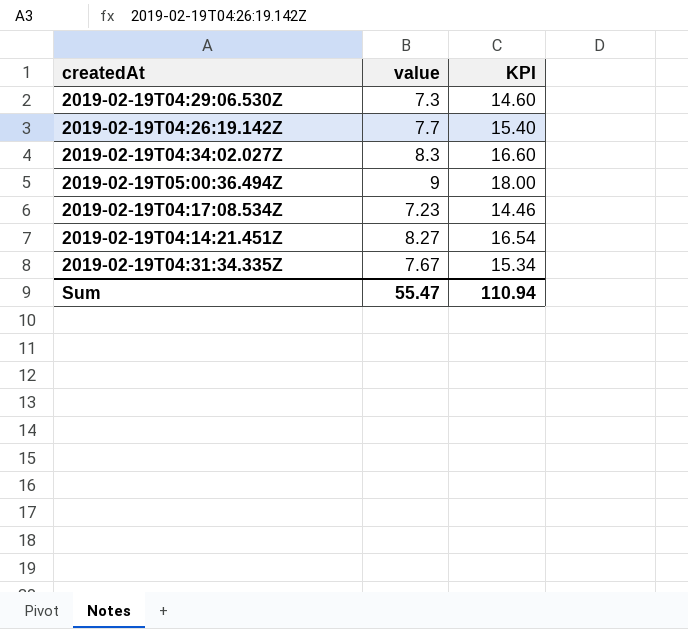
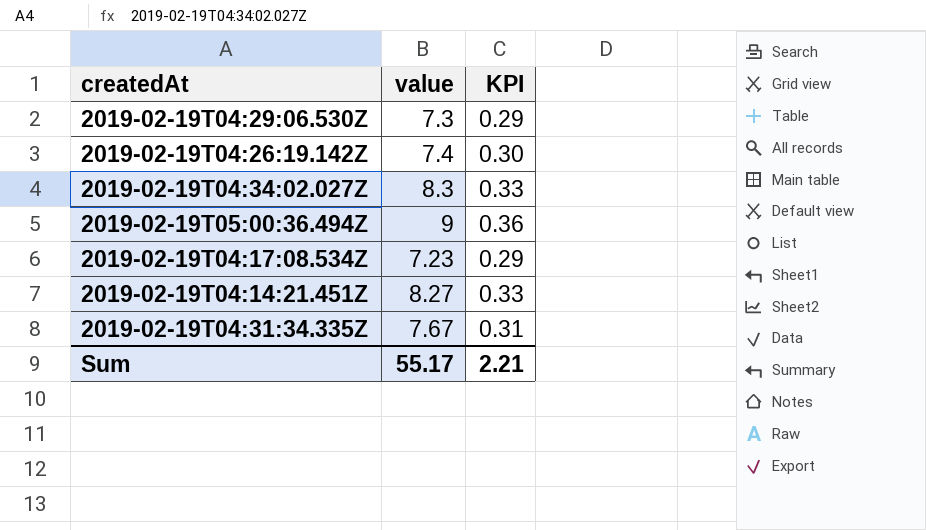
column KPI | formula: [value] * 2 -> [value] * 0.04
2019-02-19T04:26:19.142Z | value: 7.7 -> 7.4
Sum | value: 55.47 -> 55.17
Sum | KPI: 110.94 -> 2.21

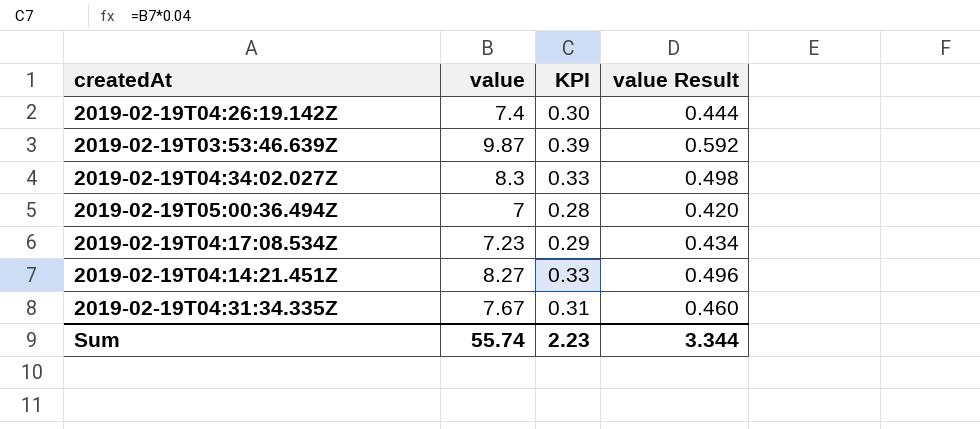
column value Result | formula: none -> [value] * 0.06
row 2019-02-19T04:29:06.530Z: 7.3 | 0.29 -> none
row 2019-02-19T03:53:46.639Z: none -> 9.87 | 0.39 | 0.592
2019-02-19T05:00:36.494Z | value: 9 -> 7
2019-02-19T05:00:36.494Z | KPI: 0.36 -> 0.28
Sum | value: 55.17 -> 55.74
Sum | KPI: 2.21 -> 2.23

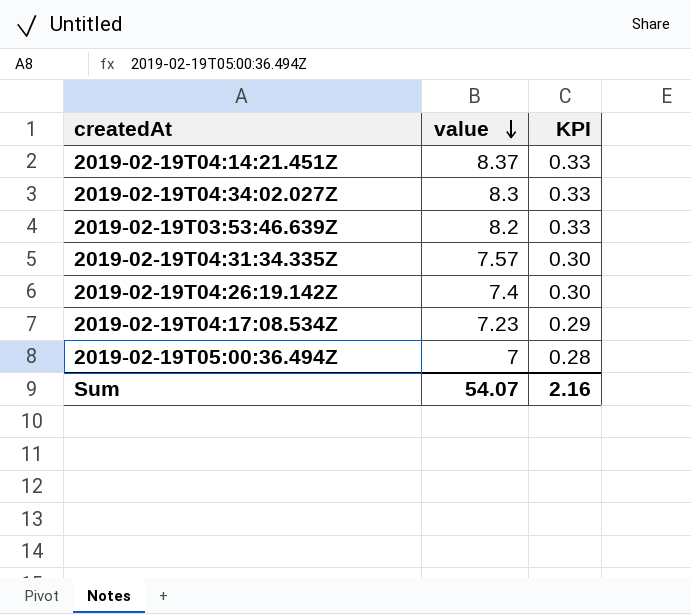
row order: none -> value descending
column value Result | formula: [value] * 0.06 -> none
2019-02-19T04:14:21.451Z | value: 8.27 -> 8.37
2019-02-19T03:53:46.639Z | value: 9.87 -> 8.2
2019-02-19T03:53:46.639Z | KPI: 0.39 -> 0.33
2019-02-19T04:31:34.335Z | value: 7.67 -> 7.57
2019-02-19T04:31:34.335Z | KPI: 0.31 -> 0.30
Sum | value: 55.74 -> 54.07
Sum | KPI: 2.23 -> 2.16

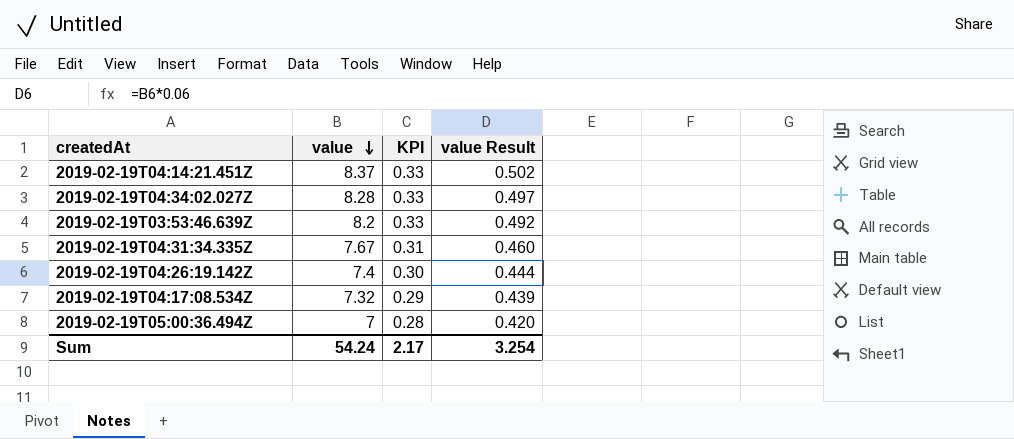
column value Result | formula: none -> [value] * 0.06
2019-02-19T04:34:02.027Z | value: 8.3 -> 8.28
2019-02-19T04:31:34.335Z | value: 7.57 -> 7.67
2019-02-19T04:31:34.335Z | KPI: 0.30 -> 0.31
2019-02-19T04:17:08.534Z | value: 7.23 -> 7.32
Sum | value: 54.07 -> 54.24
Sum | KPI: 2.16 -> 2.17

